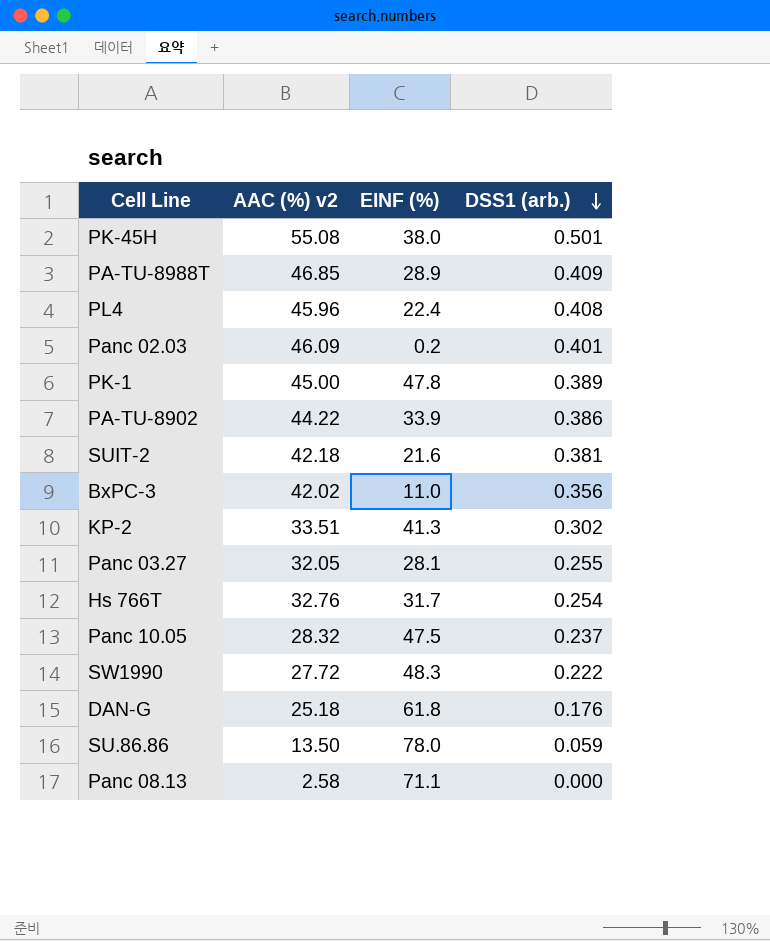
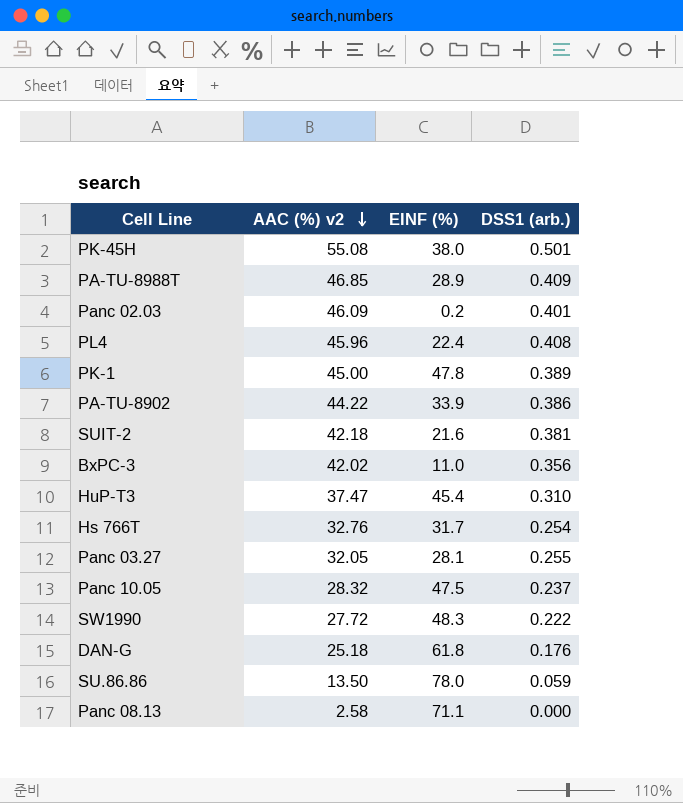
row order: DSS1 (arb.) descending -> AAC (%) v2 descending
row KP-2: 33.51 | 41.3 | 0.302 -> none
row HuP-T3: none -> 37.47 | 45.4 | 0.310

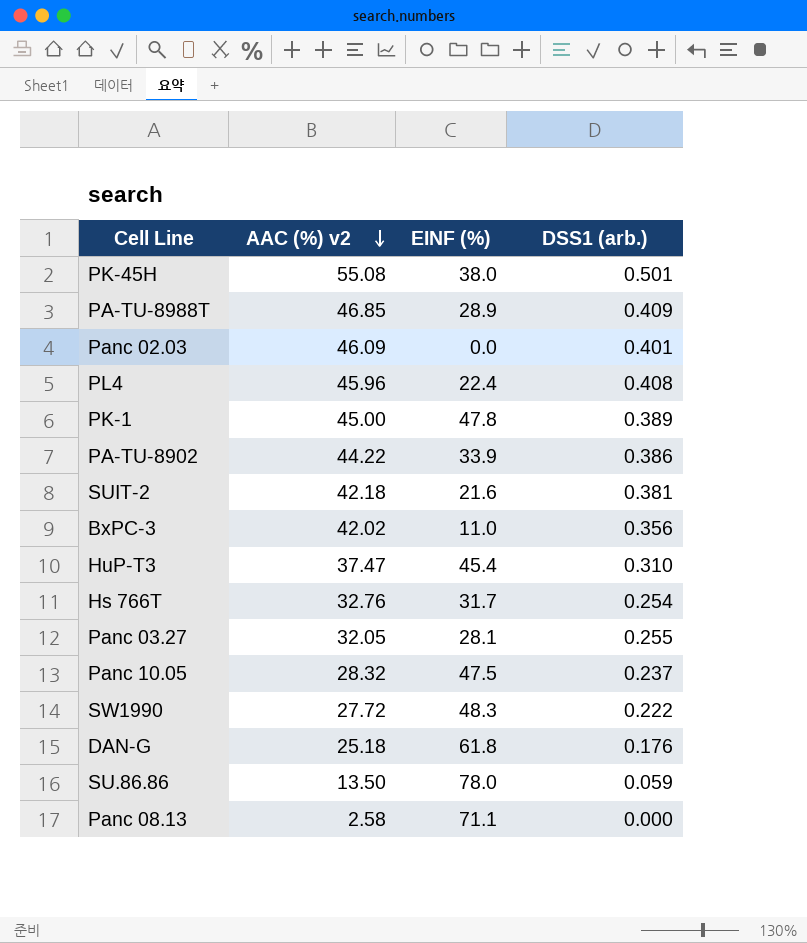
Panc 02.03 | EINF (%): 0.2 -> 0.0

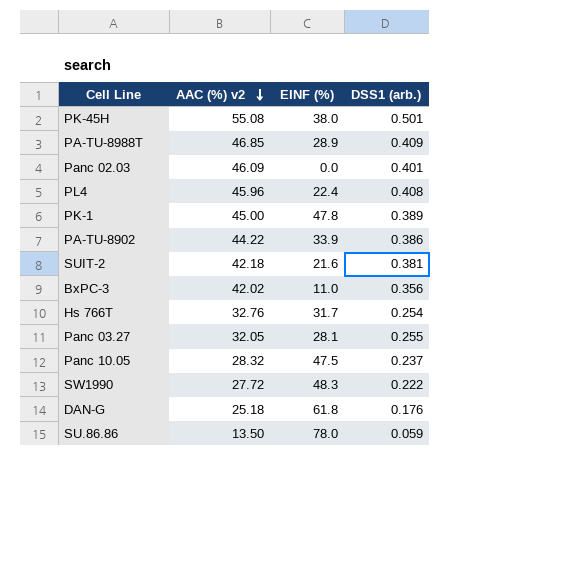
row HuP-T3: 37.47 | 45.4 | 0.310 -> none
row Panc 08.13: 2.58 | 71.1 | 0.000 -> none

